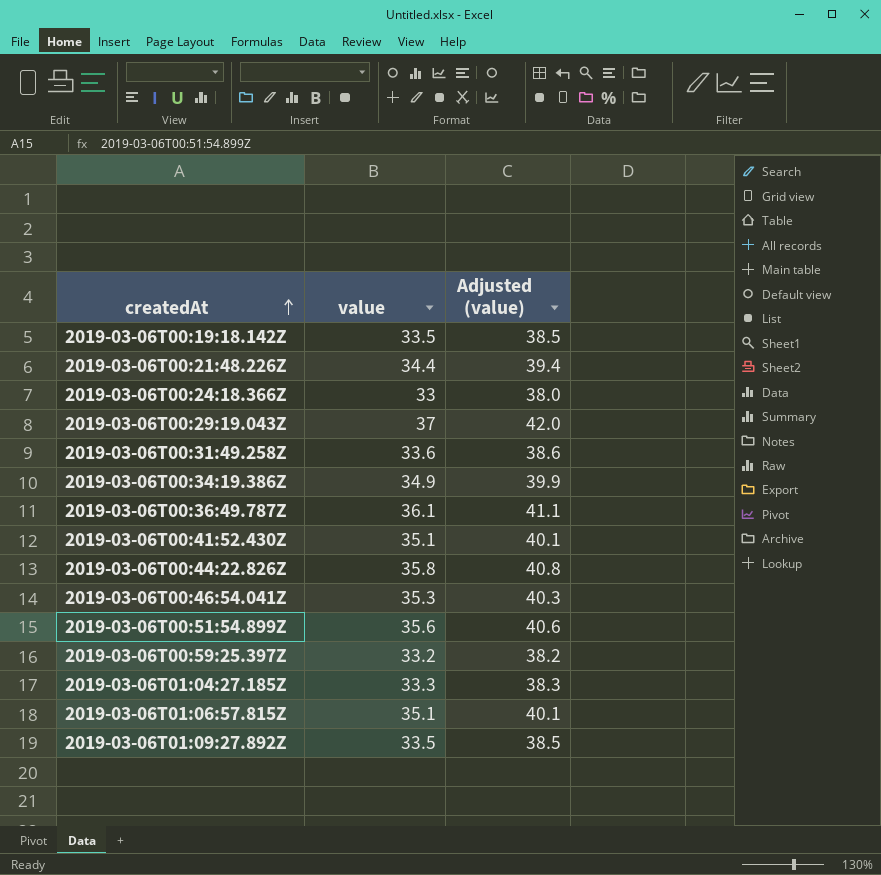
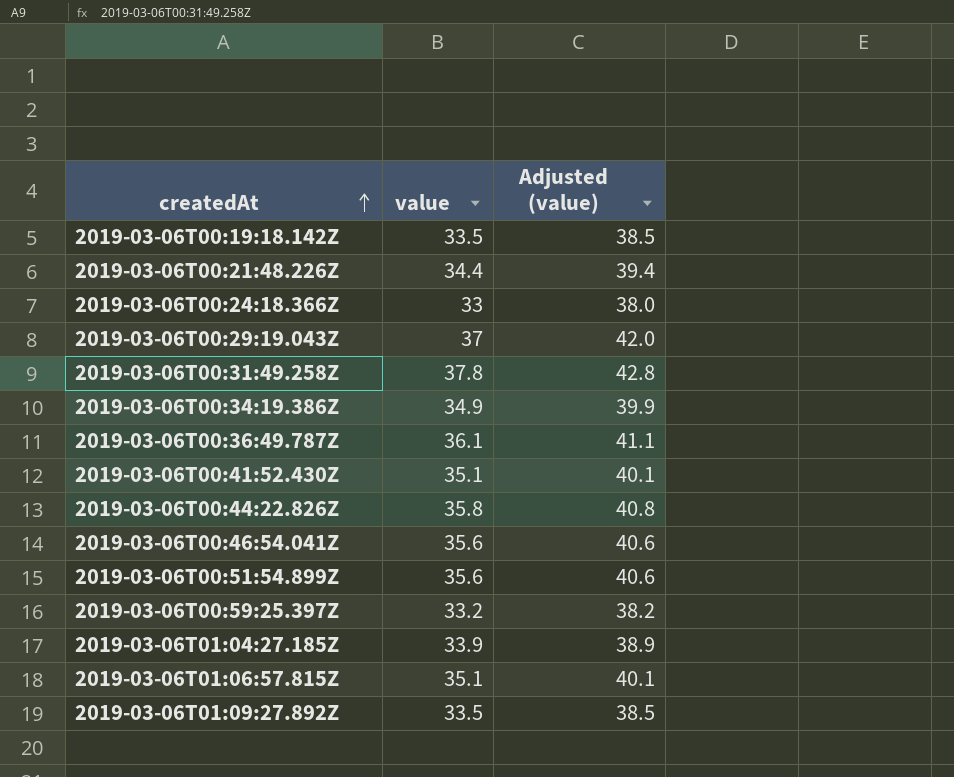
2019-03-06T00:31:49.258Z | value: 33.6 -> 37.8
2019-03-06T00:31:49.258Z | Adjusted (value): 38.6 -> 42.8
2019-03-06T00:46:54.041Z | value: 35.3 -> 35.6
2019-03-06T00:46:54.041Z | Adjusted (value): 40.3 -> 40.6
2019-03-06T01:04:27.185Z | value: 33.3 -> 33.9
2019-03-06T01:04:27.185Z | Adjusted (value): 38.3 -> 38.9

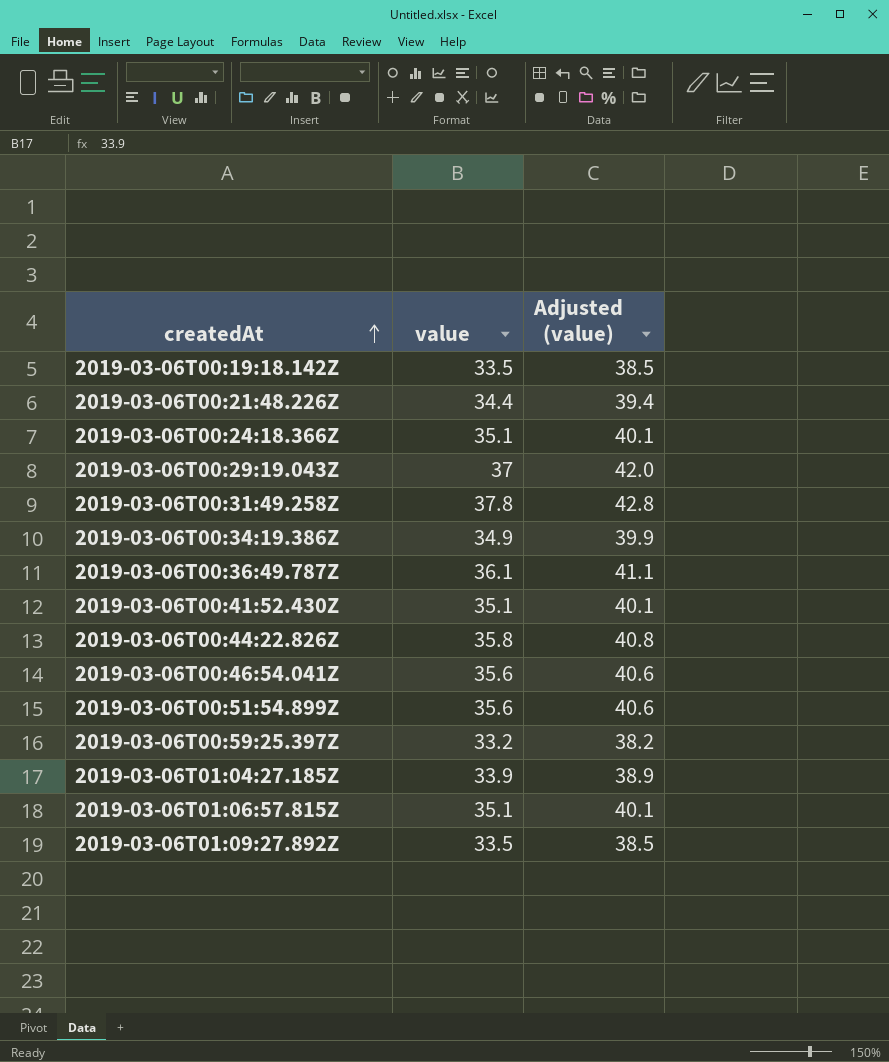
2019-03-06T00:24:18.366Z | value: 33 -> 35.1
2019-03-06T00:24:18.366Z | Adjusted (value): 38.0 -> 40.1

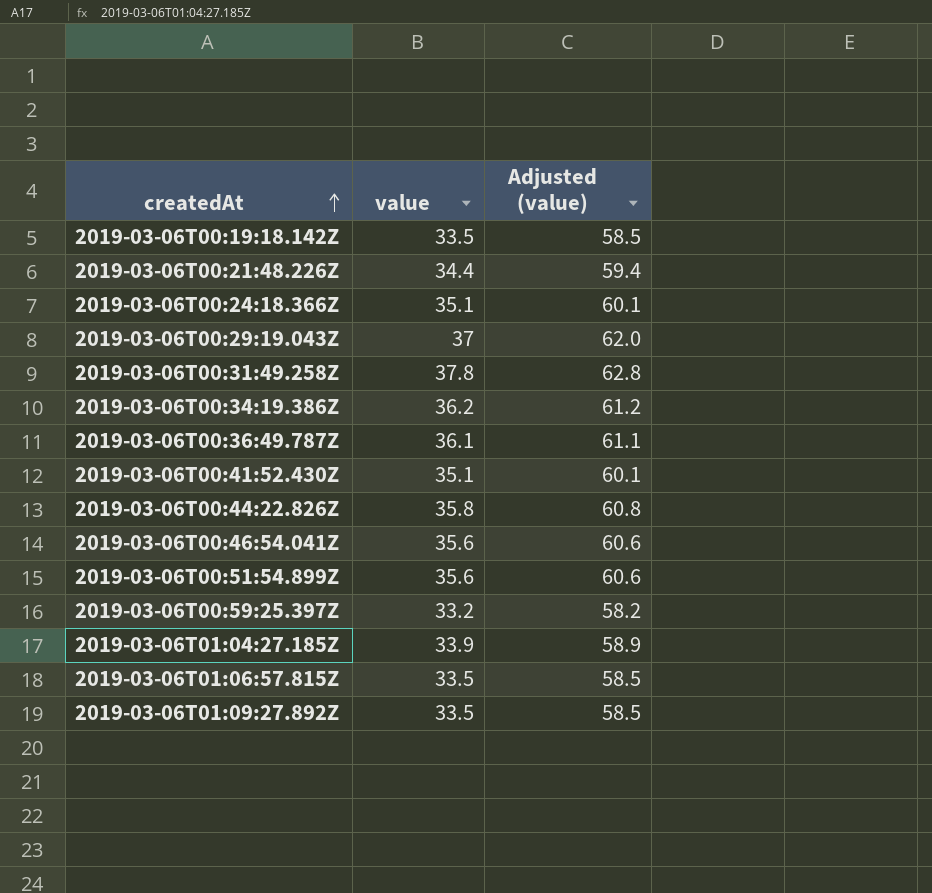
column Adjusted (value) | formula: [value] + 5 -> [value] + 25
2019-03-06T00:34:19.386Z | value: 34.9 -> 36.2
2019-03-06T01:06:57.815Z | value: 35.1 -> 33.5

